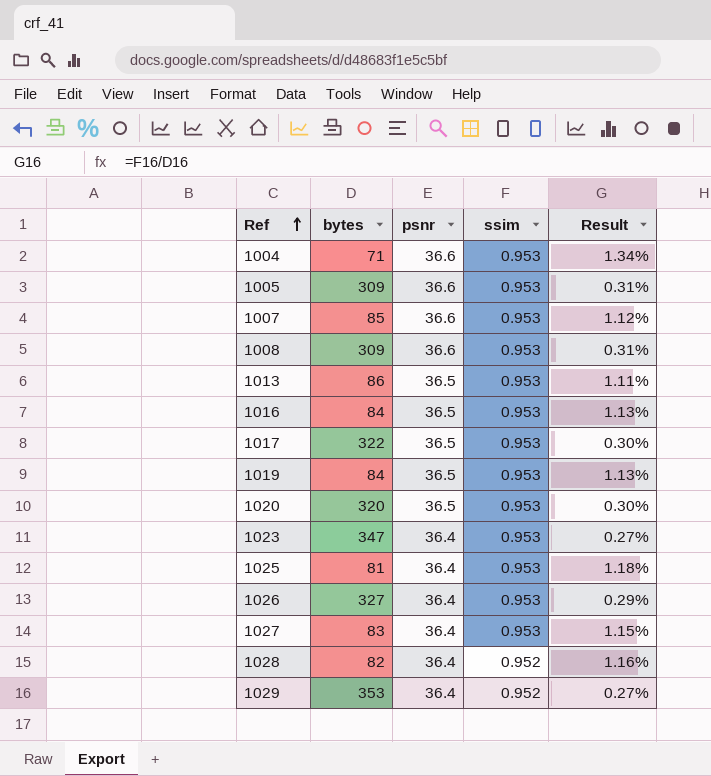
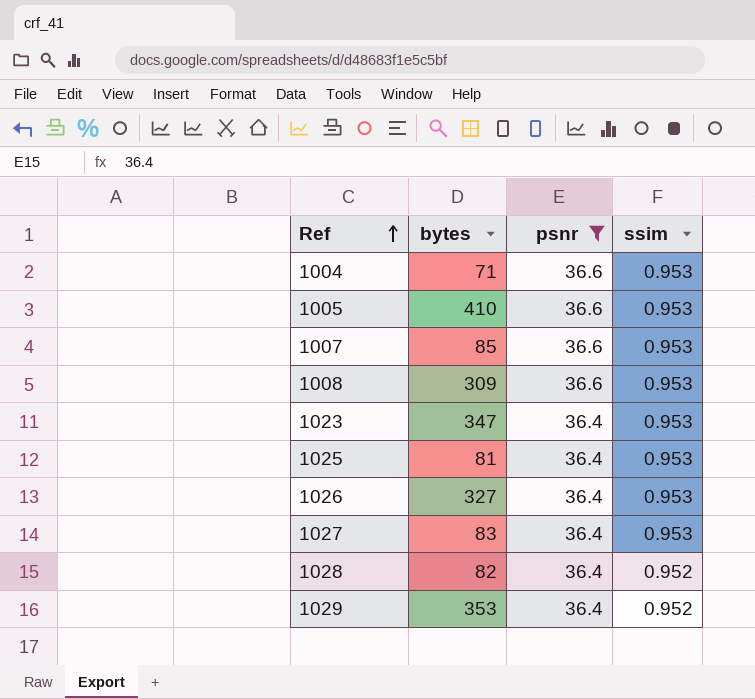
filter: none -> psnr != 36.5
column Result | formula: [ssim] / [bytes] -> none
1005 | bytes: 309 -> 410

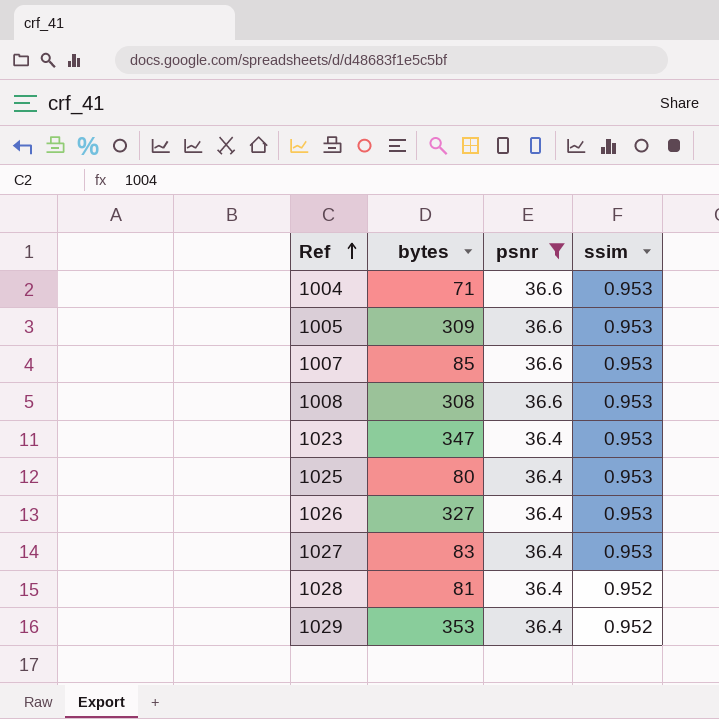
1005 | bytes: 410 -> 309
1008 | bytes: 309 -> 308
1025 | bytes: 81 -> 80
1028 | bytes: 82 -> 81

